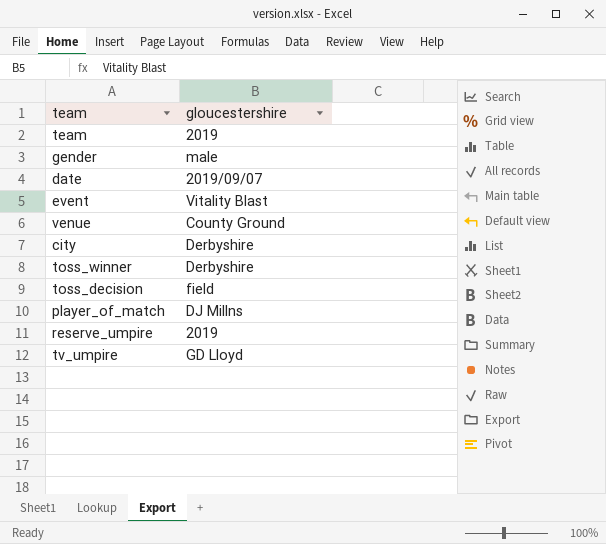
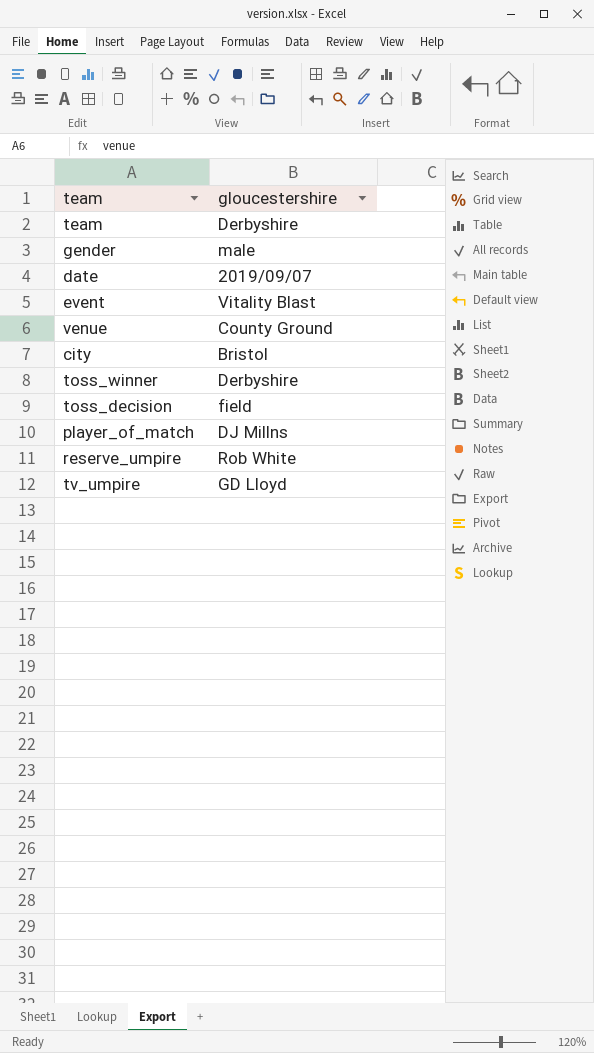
team | gloucestershire: 2019 -> Derbyshire
city | gloucestershire: Derbyshire -> Bristol
reserve_umpire | gloucestershire: 2019 -> Rob White

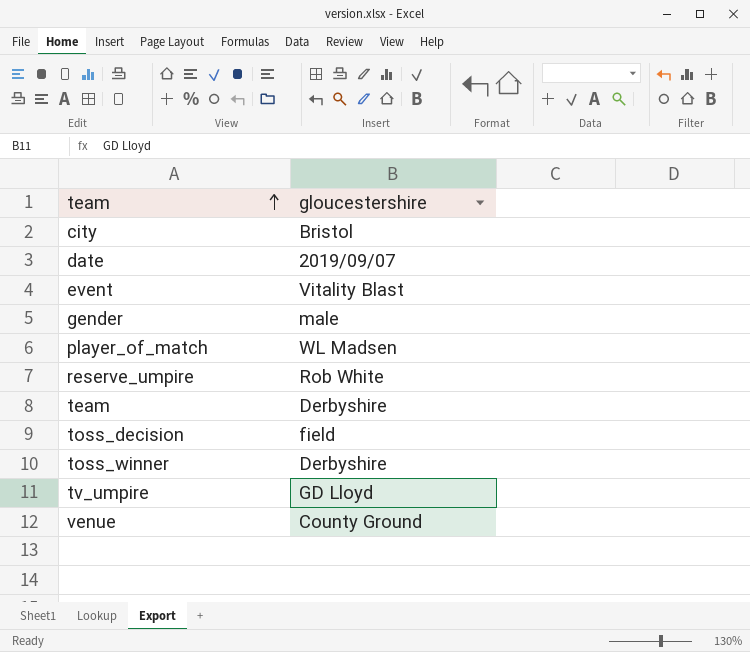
row order: none -> team ascending
player_of_match | gloucestershire: DJ Millns -> WL Madsen

